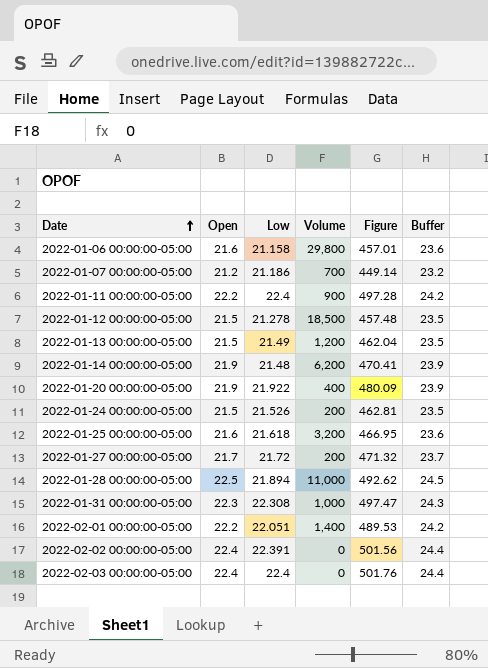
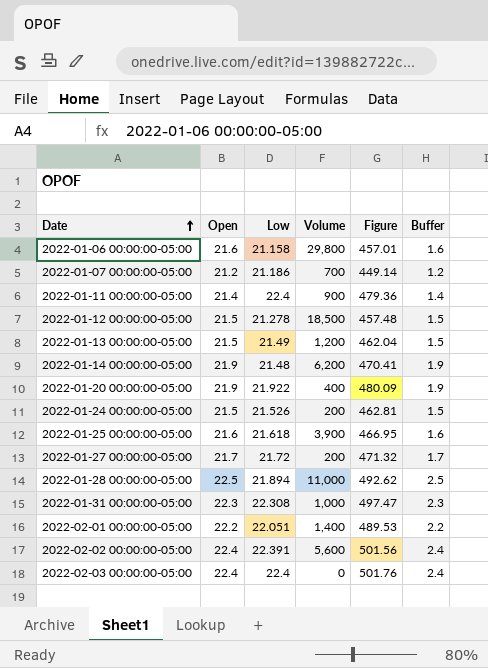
column Buffer | formula: [Open] + 2 -> [Open] - 20
2022-01-11 00:00:00-05:00 | Open: 22.2 -> 21.4
2022-01-11 00:00:00-05:00 | Figure: 497.28 -> 479.36
2022-01-25 00:00:00-05:00 | Volume: 3,200 -> 3,900
2022-02-02 00:00:00-05:00 | Volume: 0 -> 5,600

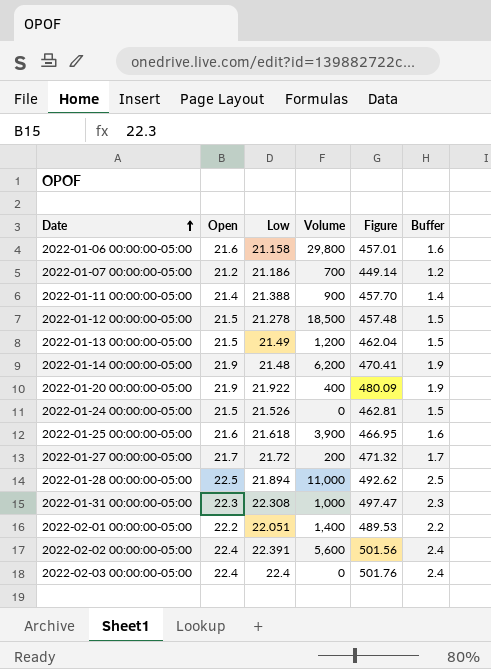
2022-01-11 00:00:00-05:00 | Low: 22.4 -> 21.388
2022-01-11 00:00:00-05:00 | Figure: 479.36 -> 457.70
2022-01-24 00:00:00-05:00 | Volume: 200 -> 0

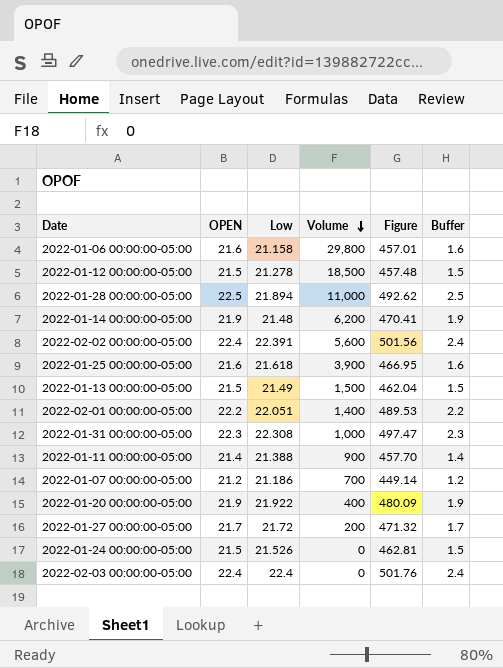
row order: Date ascending -> Volume descending
column name: Open -> OPEN
2022-01-13 00:00:00-05:00 | Volume: 1,200 -> 1,500

